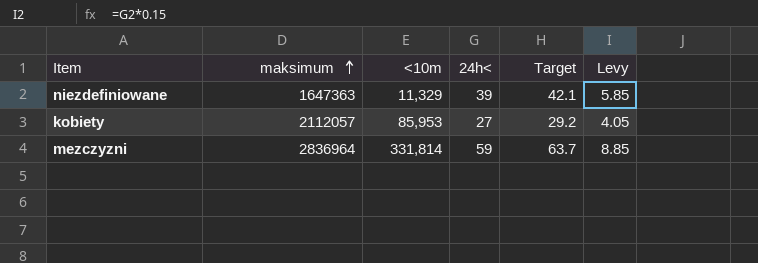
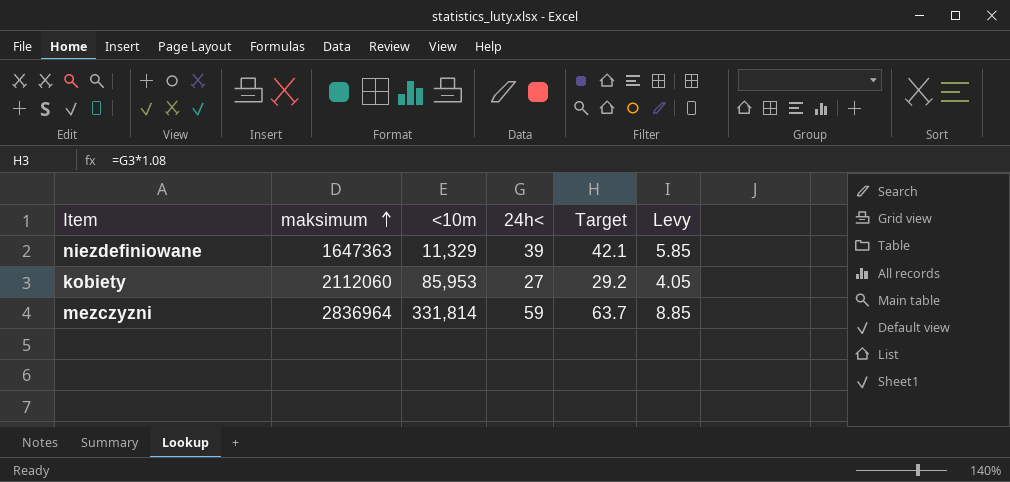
kobiety | maksimum: 2112057 -> 2112060

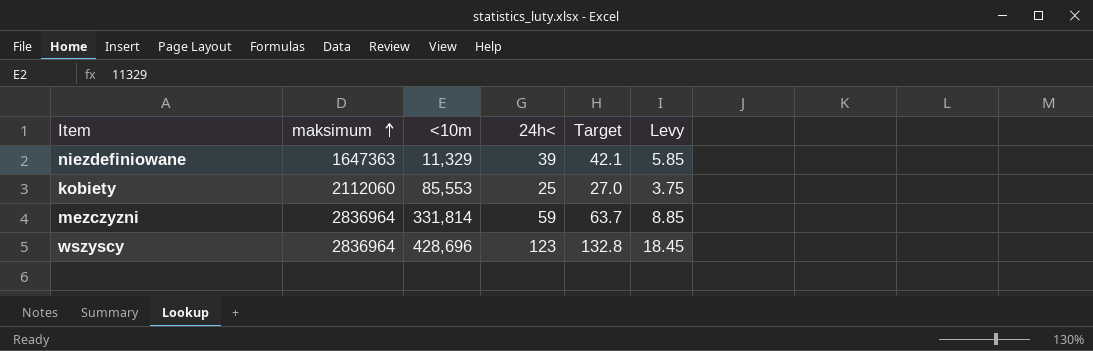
kobiety | <10m: 85,953 -> 85,553
kobiety | 24h<: 27 -> 25
kobiety | Target: 29.2 -> 27.0
kobiety | Levy: 4.05 -> 3.75
row wszyscy: none -> 2836964 | 428,696 | 123 | 132.8 | 18.45

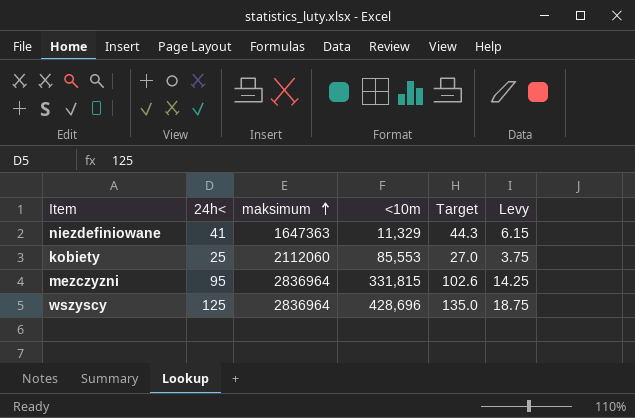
column 24h< | position: 4 -> 2
niezdefiniowane | 24h<: 39 -> 41
niezdefiniowane | Target: 42.1 -> 44.3
niezdefiniowane | Levy: 5.85 -> 6.15
mezczyzni | 24h<: 59 -> 95
mezczyzni | <10m: 331,814 -> 331,815
mezczyzni | Target: 63.7 -> 102.6
mezczyzni | Levy: 8.85 -> 14.25
wszyscy | 24h<: 123 -> 125
wszyscy | Target: 132.8 -> 135.0
wszyscy | Levy: 18.45 -> 18.75

